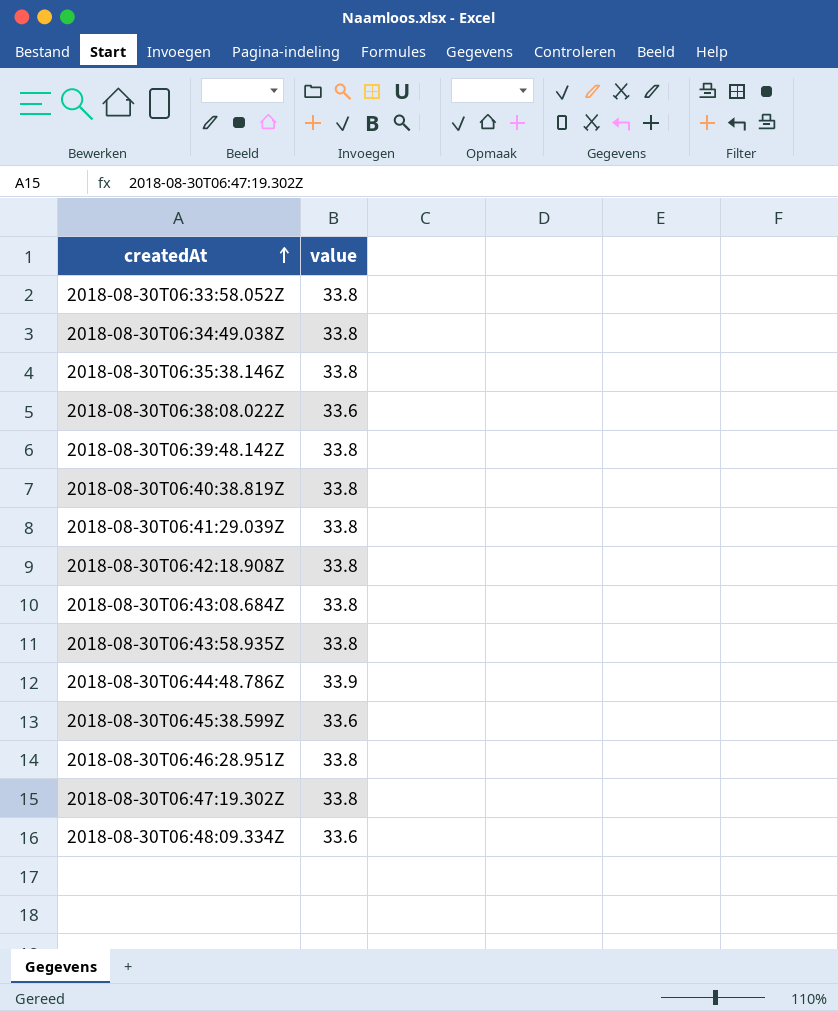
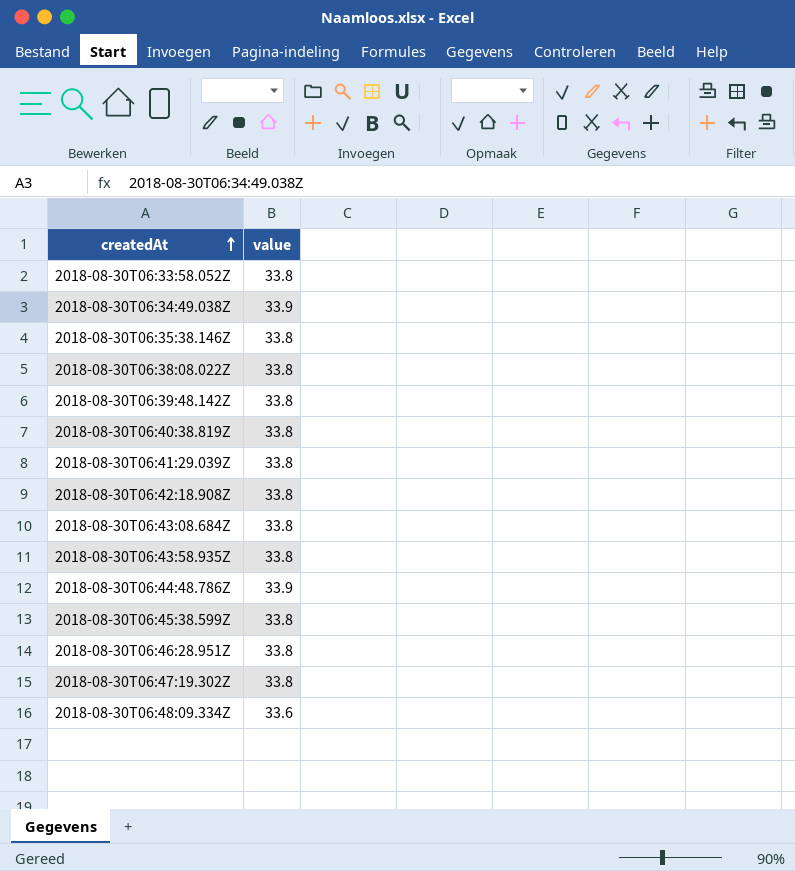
2018-08-30T06:34:49.038Z | value: 33.8 -> 33.9
2018-08-30T06:38:08.022Z | value: 33.6 -> 33.8
2018-08-30T06:45:38.599Z | value: 33.6 -> 33.8

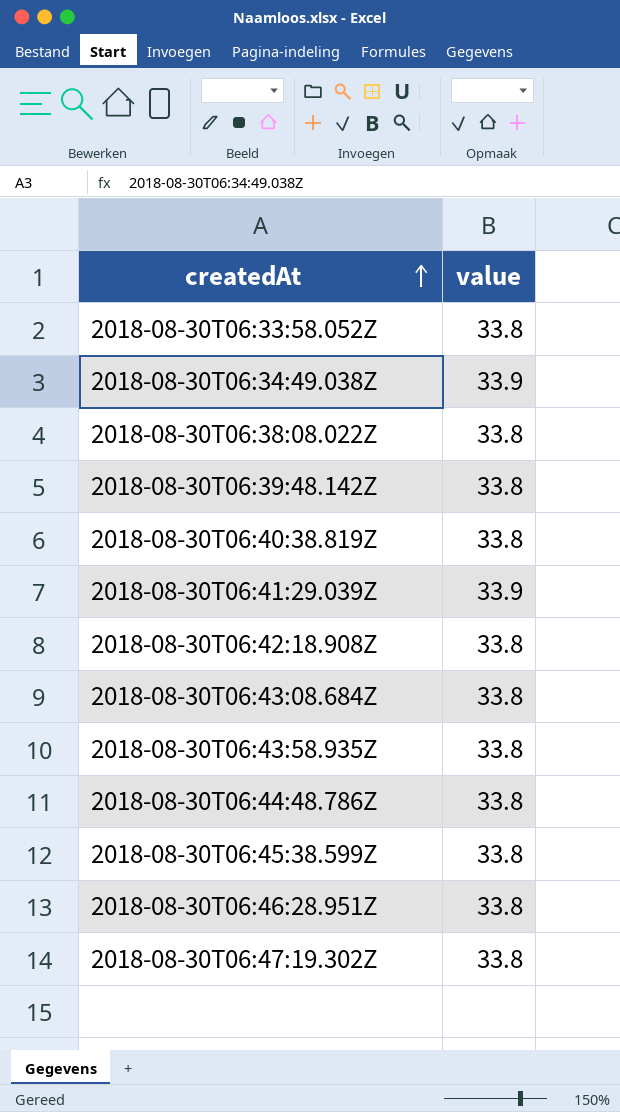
row 2018-08-30T06:35:38.146Z: 33.8 -> none
row 2018-08-30T06:48:09.334Z: 33.6 -> none
2018-08-30T06:41:29.039Z | value: 33.8 -> 33.9
2018-08-30T06:44:48.786Z | value: 33.9 -> 33.8

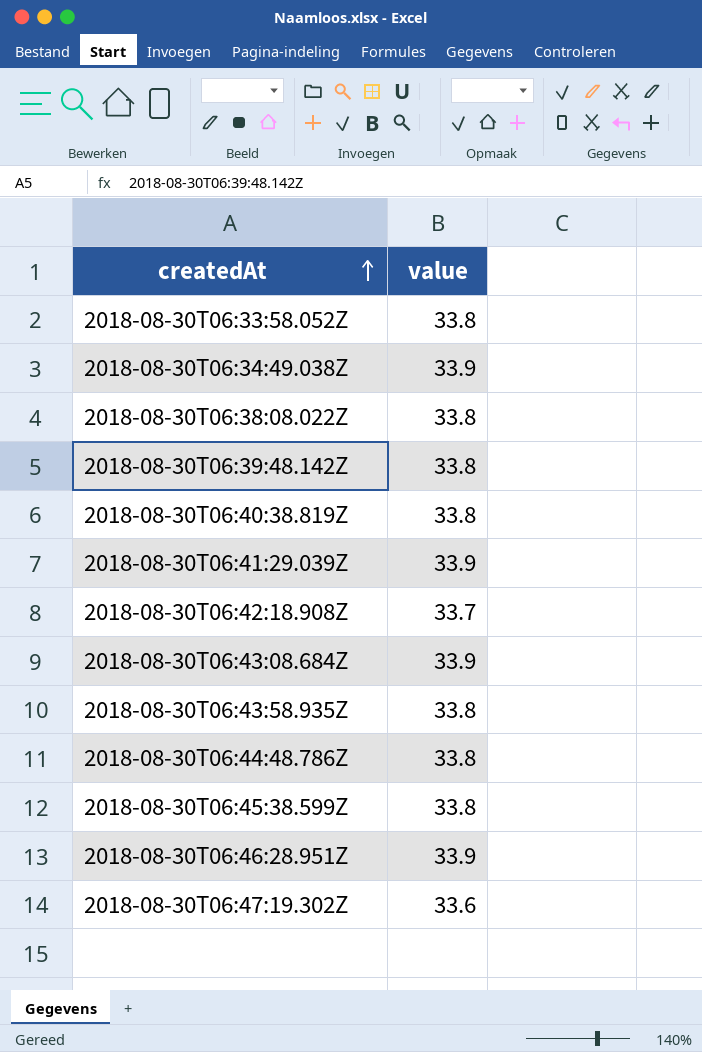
2018-08-30T06:42:18.908Z | value: 33.8 -> 33.7
2018-08-30T06:43:08.684Z | value: 33.8 -> 33.9
2018-08-30T06:46:28.951Z | value: 33.8 -> 33.9
2018-08-30T06:47:19.302Z | value: 33.8 -> 33.6

